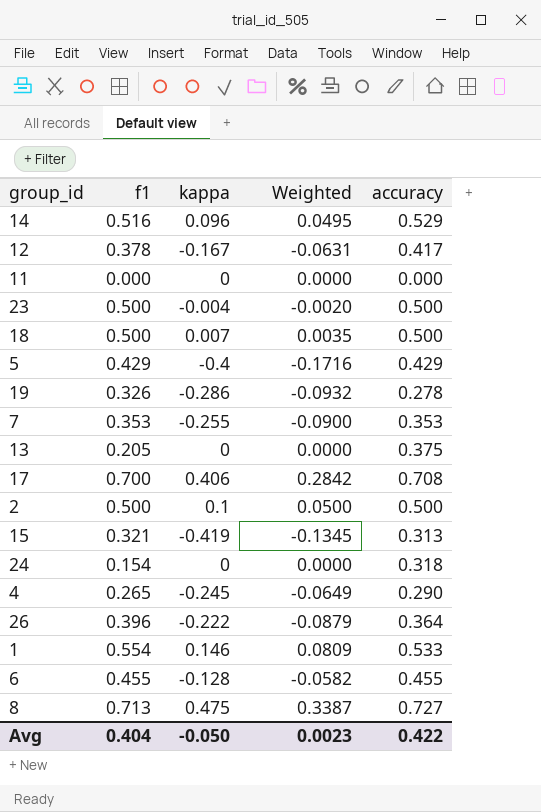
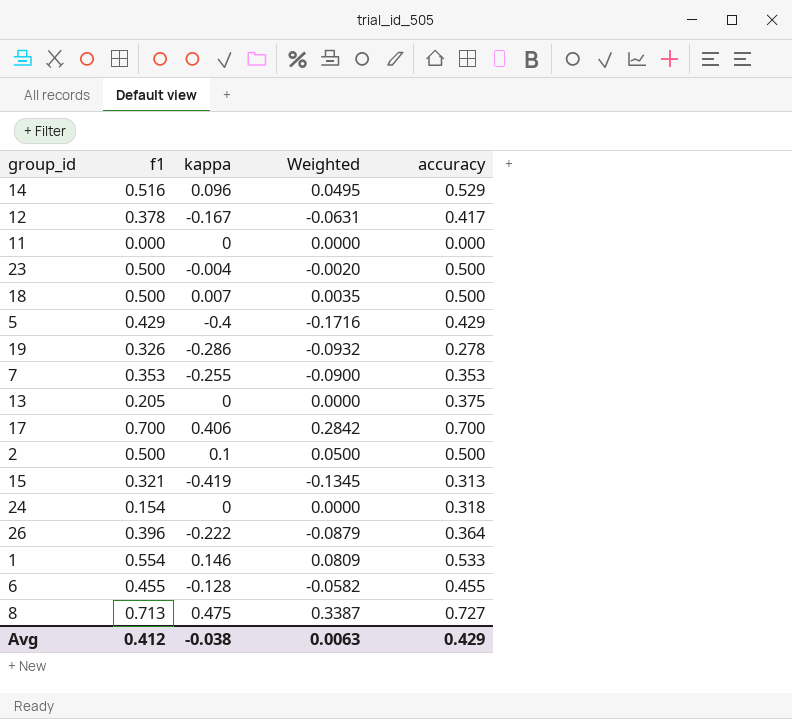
row 4: 0.265 | -0.245 | -0.0649 | 0.290 -> none
17 | accuracy: 0.708 -> 0.700
Avg | f1: 0.404 -> 0.412
Avg | kappa: -0.050 -> -0.038
Avg | Weighted: 0.0023 -> 0.0063
Avg | accuracy: 0.422 -> 0.429

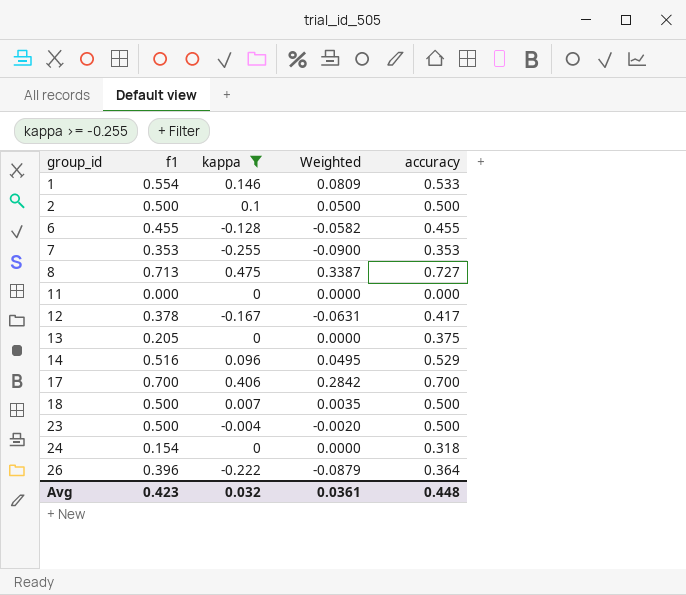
filter: none -> kappa >= -0.255
row order: none -> group_id ascending
Avg | f1: 0.412 -> 0.423
Avg | kappa: -0.038 -> 0.032
Avg | Weighted: 0.0063 -> 0.0361
Avg | accuracy: 0.429 -> 0.448

